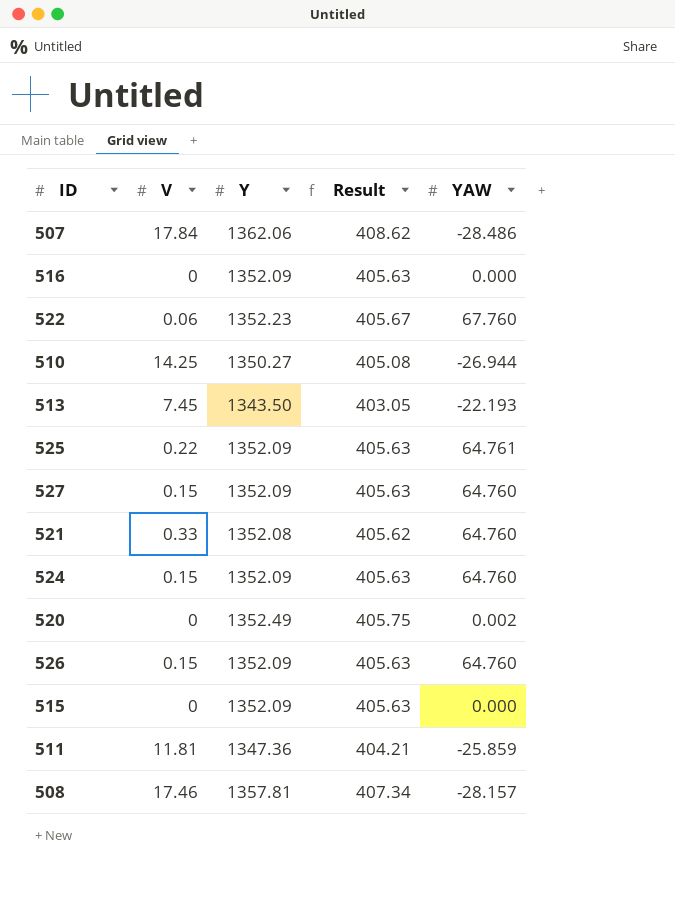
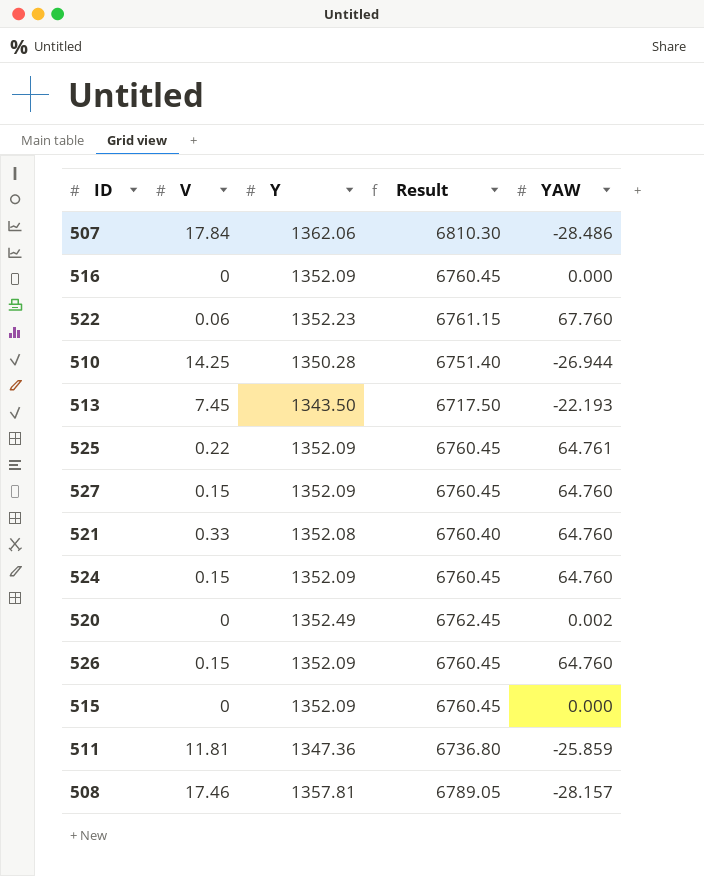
column Result | formula: [Y] * 0.3 -> [Y] * 5
510 | Y: 1350.27 -> 1350.28

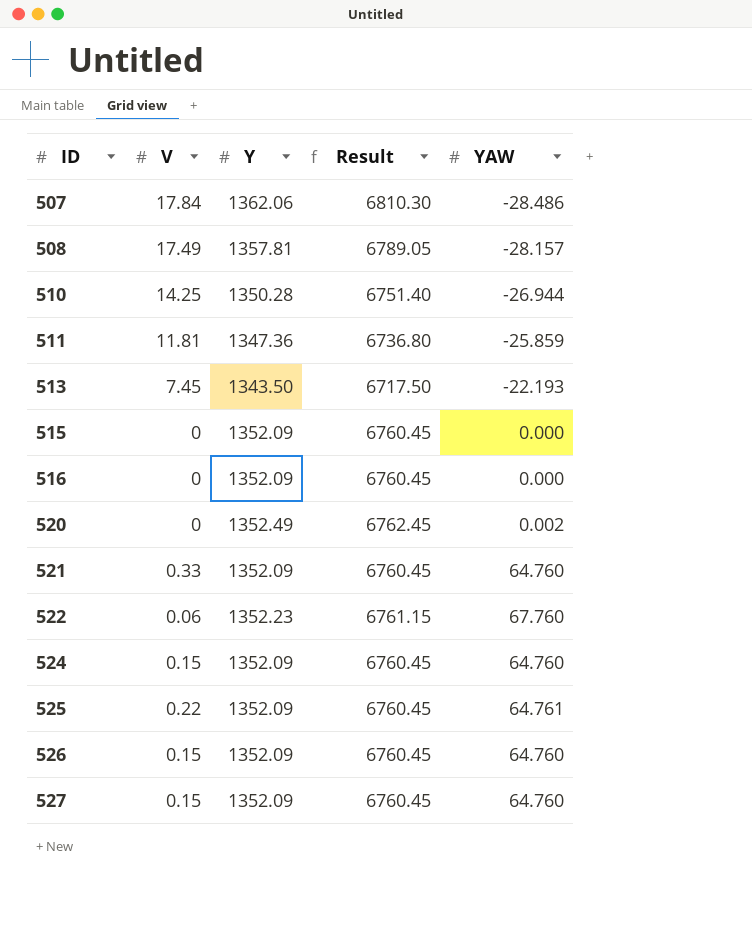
row order: none -> ID ascending
508 | V: 17.46 -> 17.49
521 | Y: 1352.08 -> 1352.09
521 | Result: 6760.40 -> 6760.45

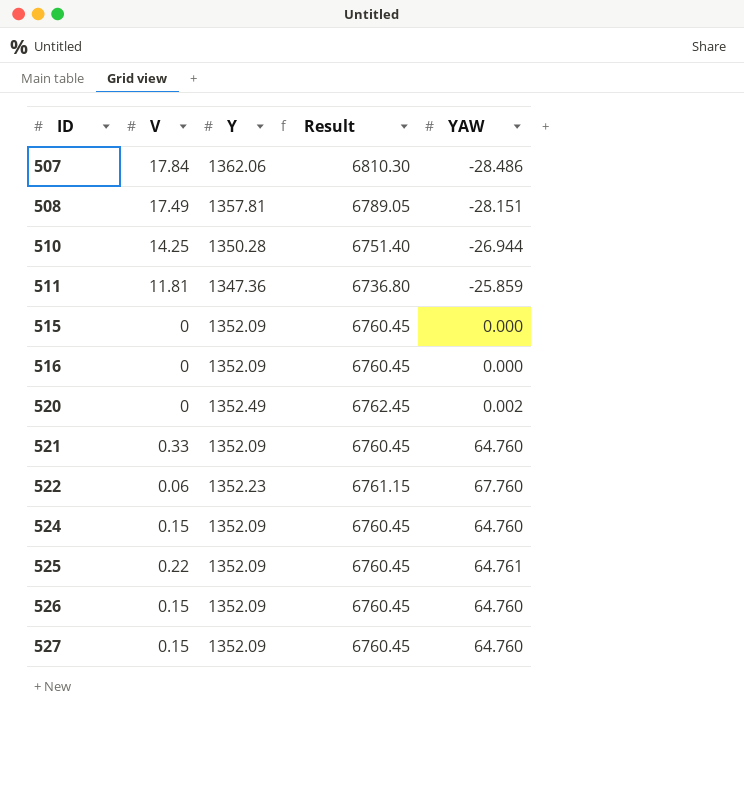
row 513: 7.45 | 1343.50 | 6717.50 | -22.193 -> none
508 | YAW: -28.157 -> -28.151

